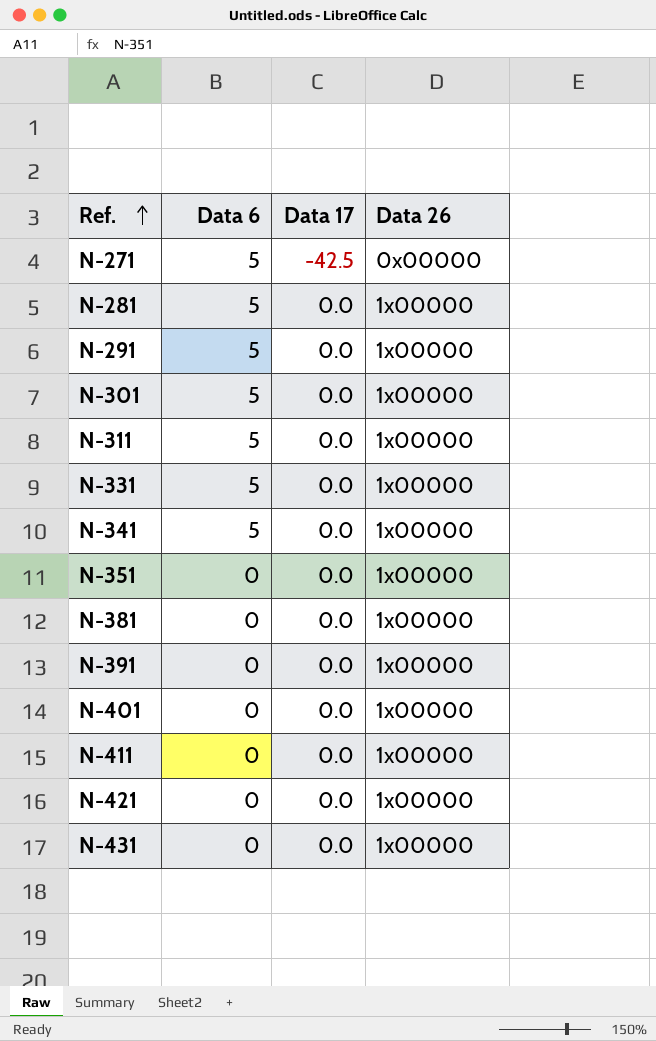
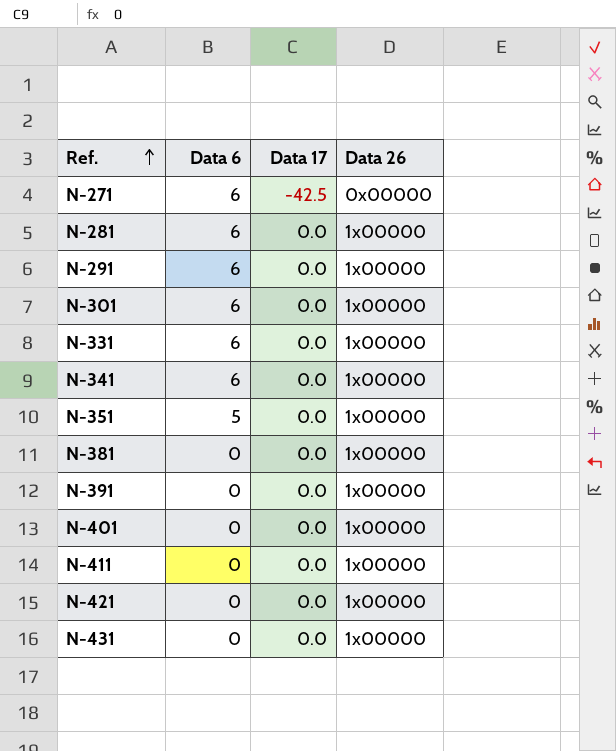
row N-311: 5 | 0.0 | 1x00000 -> none
N-271 | Data 6: 5 -> 6
N-281 | Data 6: 5 -> 6
N-291 | Data 6: 5 -> 6
N-301 | Data 6: 5 -> 6
N-331 | Data 6: 5 -> 6
N-341 | Data 6: 5 -> 6
N-351 | Data 6: 0 -> 5

